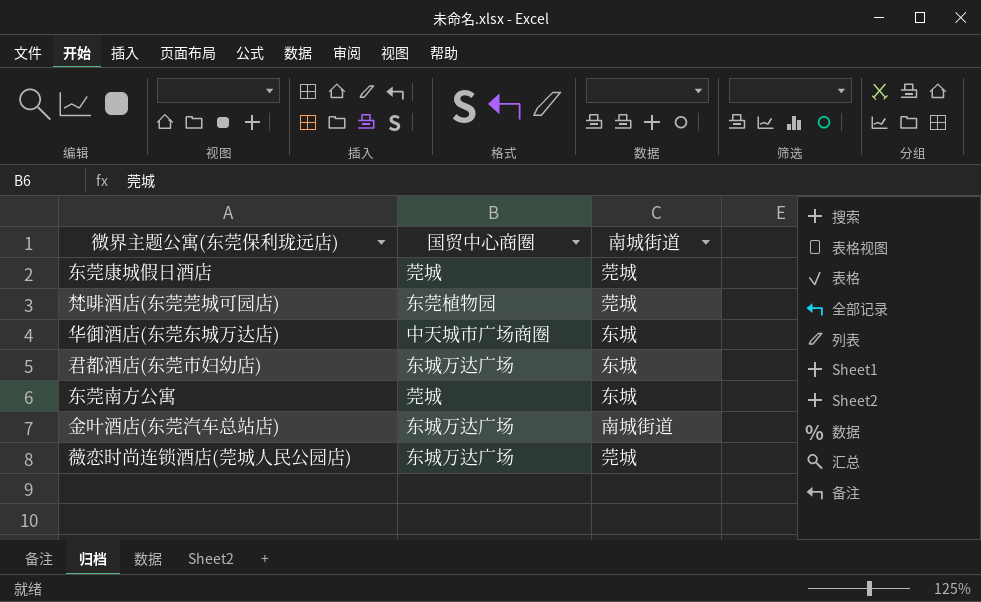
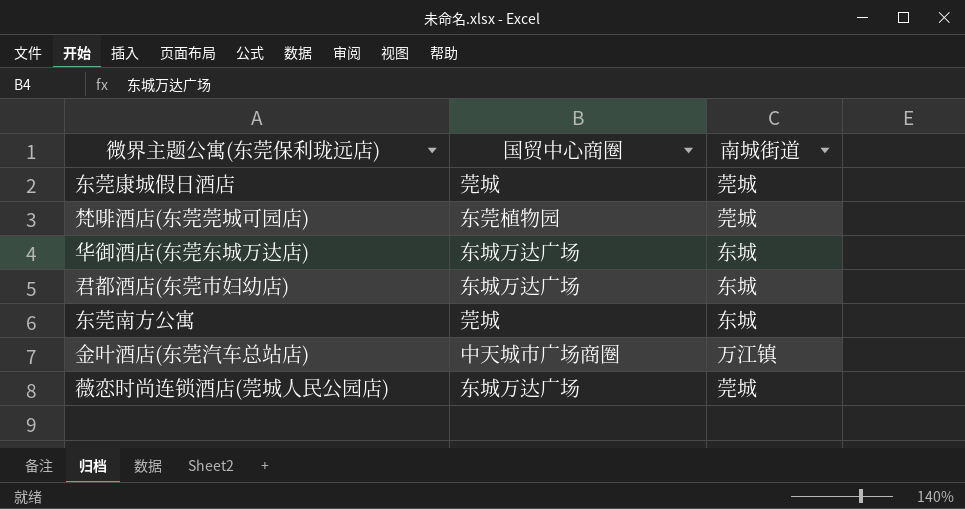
华御酒店(东莞东城万达店) | 国贸中心商圈: 中天城市广场商圈 -> 东城万达广场
金叶酒店(东莞汽车总站店) | 国贸中心商圈: 东城万达广场 -> 中天城市广场商圈
金叶酒店(东莞汽车总站店) | 南城街道: 南城街道 -> 万江镇

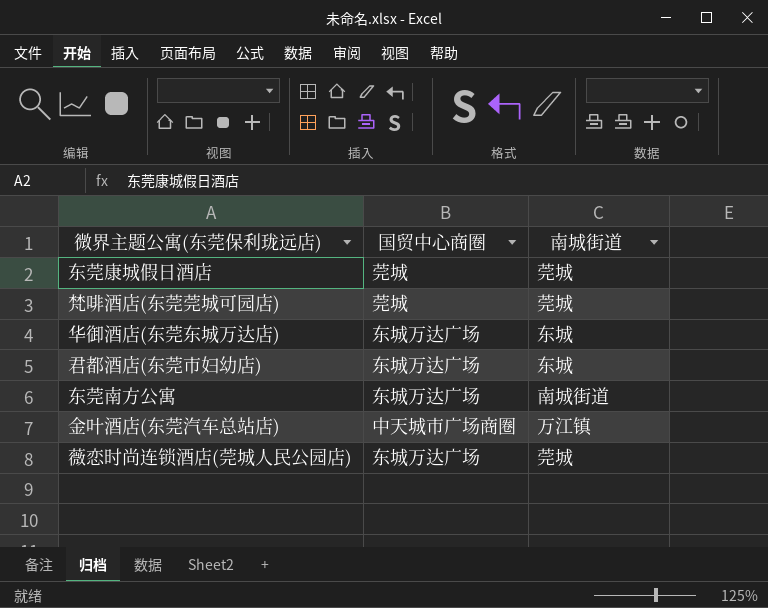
梵啡酒店(东莞莞城可园店) | 国贸中心商圈: 东莞植物园 -> 莞城
东莞南方公寓 | 国贸中心商圈: 莞城 -> 东城万达广场
东莞南方公寓 | 南城街道: 东城 -> 南城街道

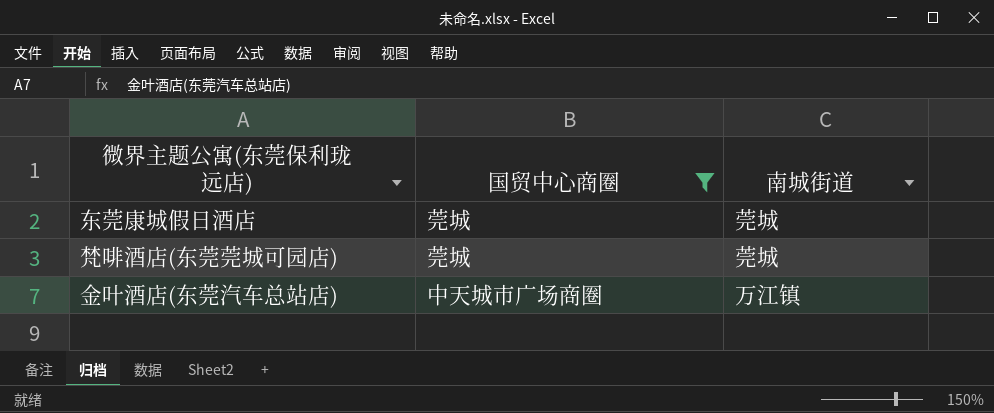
filter: none -> 国贸中心商圈 != 东城万达广场

